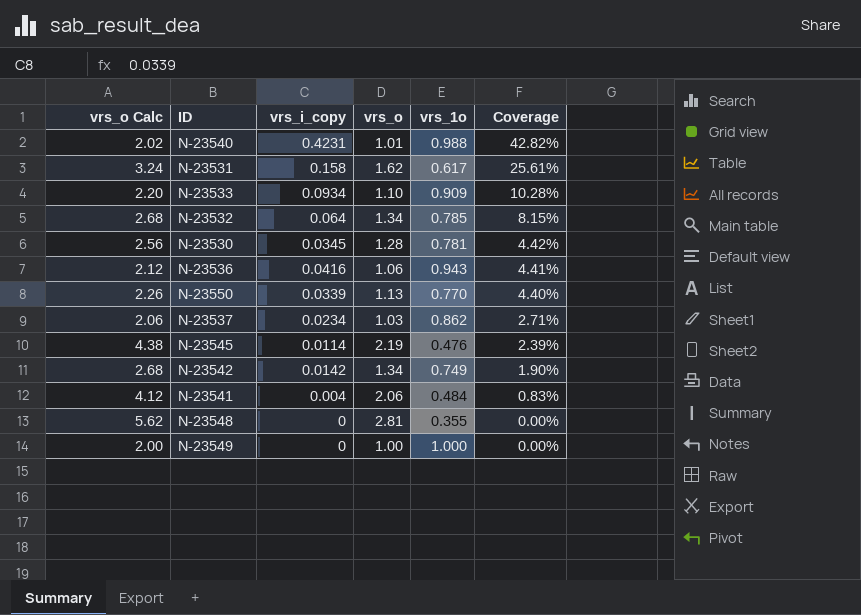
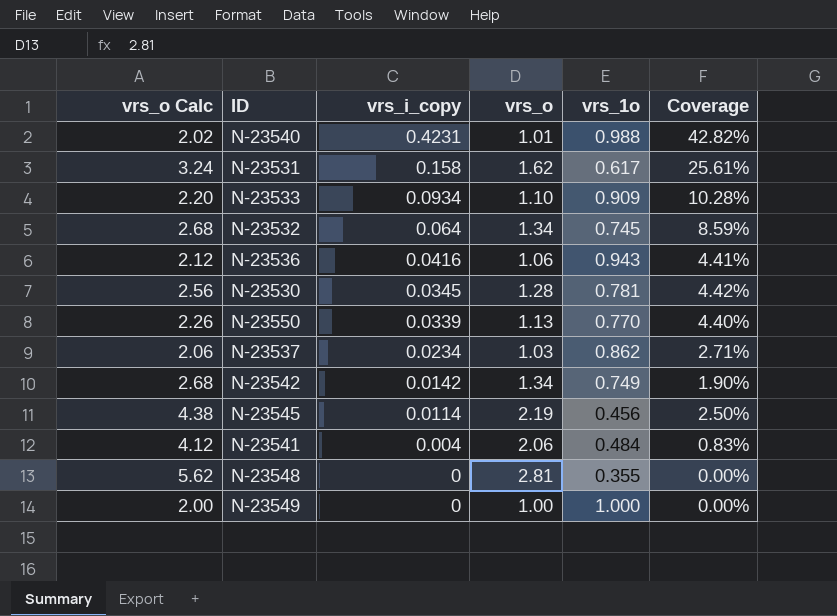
row order: Coverage descending -> vrs_i_copy descending
N-23532 | vrs_1o: 0.785 -> 0.745
N-23532 | Coverage: 8.15% -> 8.59%
N-23545 | vrs_1o: 0.476 -> 0.456
N-23545 | Coverage: 2.39% -> 2.50%

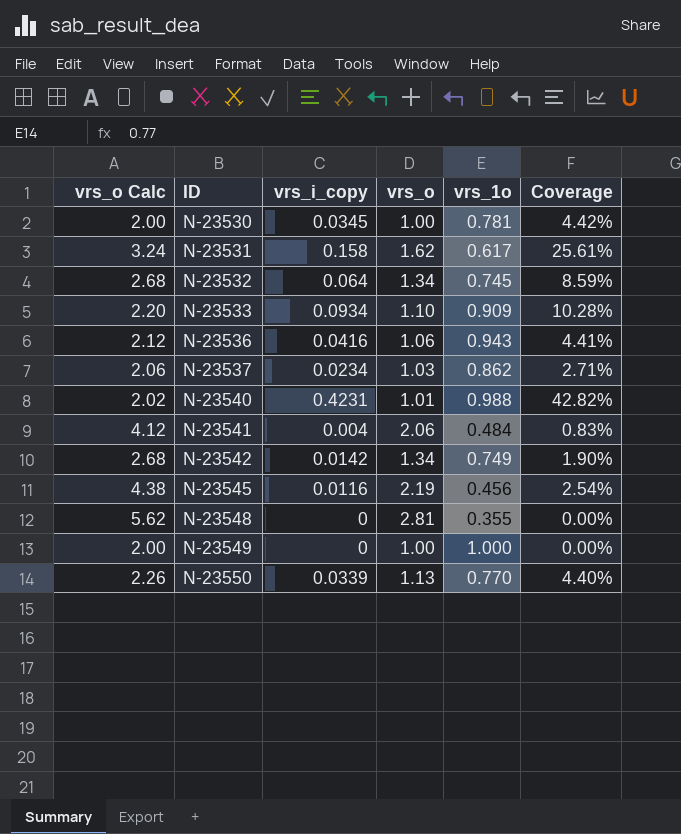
row order: vrs_i_copy descending -> ID ascending
N-23530 | vrs_o Calc: 2.56 -> 2.00
N-23530 | vrs_o: 1.28 -> 1.00
N-23545 | vrs_i_copy: 0.0114 -> 0.0116
N-23545 | Coverage: 2.50% -> 2.54%

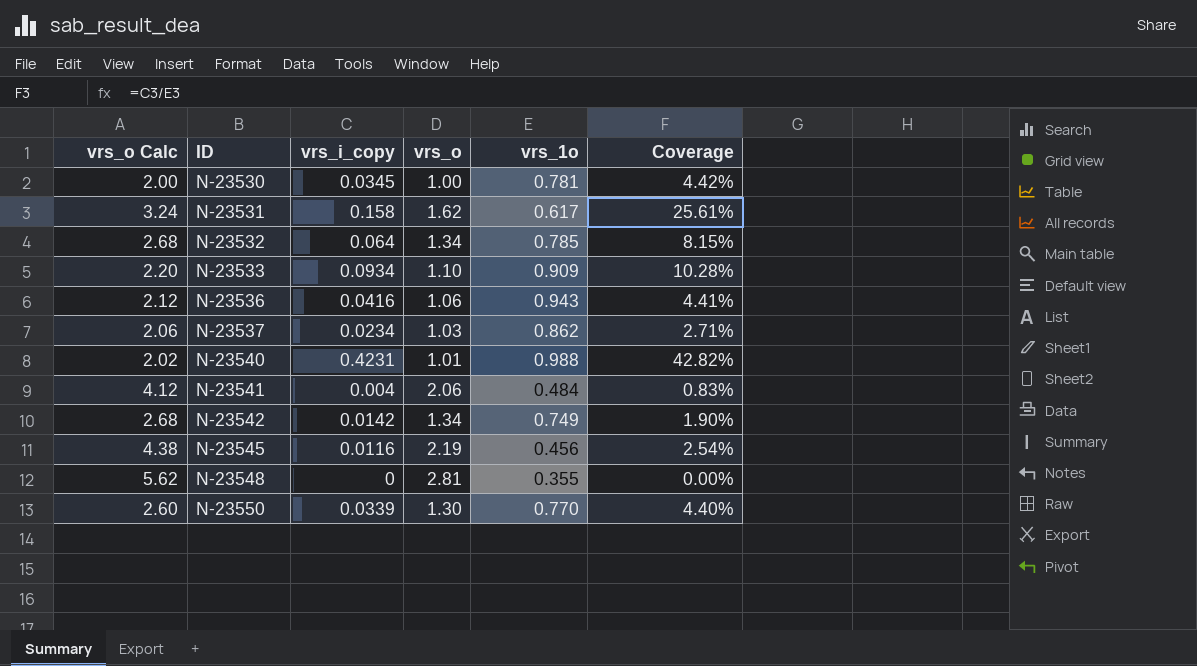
row N-23549: 2.00 | 0 | 1.00 | 1.000 | 0.00% -> none
N-23532 | vrs_1o: 0.745 -> 0.785
N-23532 | Coverage: 8.59% -> 8.15%
N-23550 | vrs_o Calc: 2.26 -> 2.60
N-23550 | vrs_o: 1.13 -> 1.30

